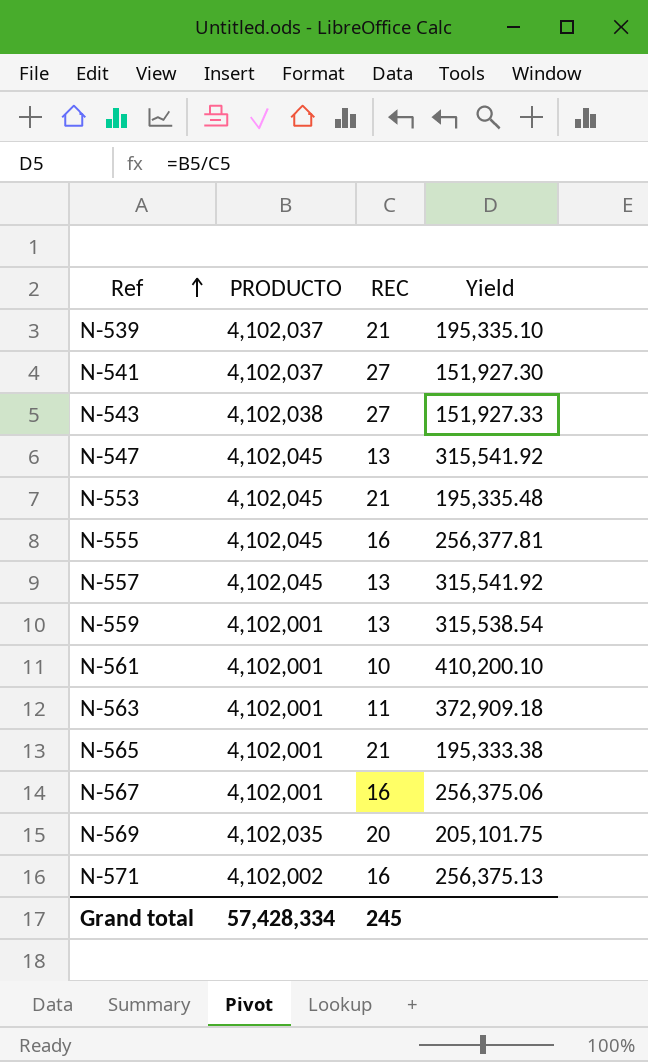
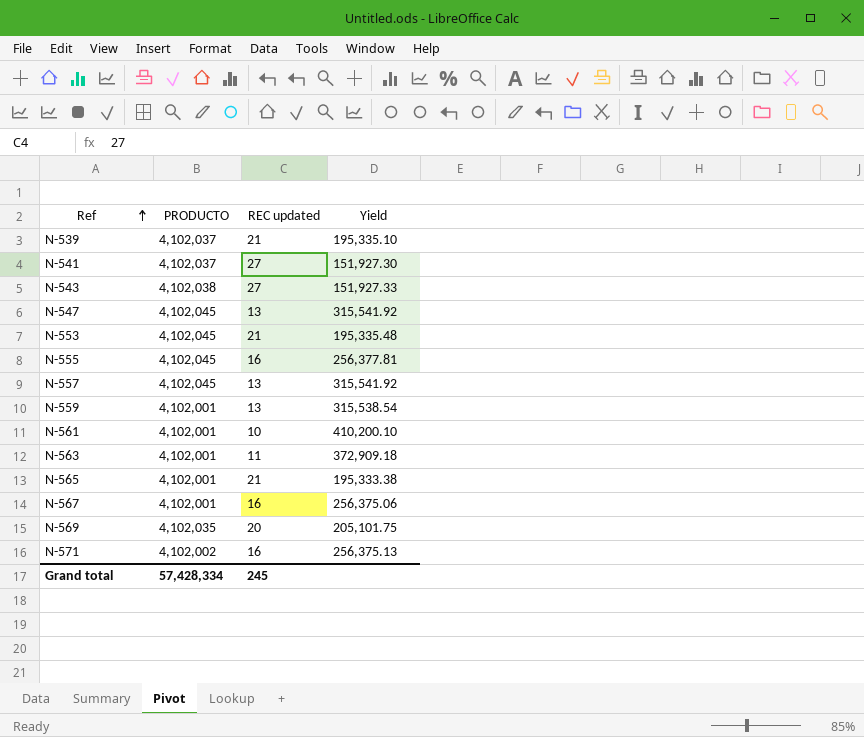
column name: REC -> REC updated

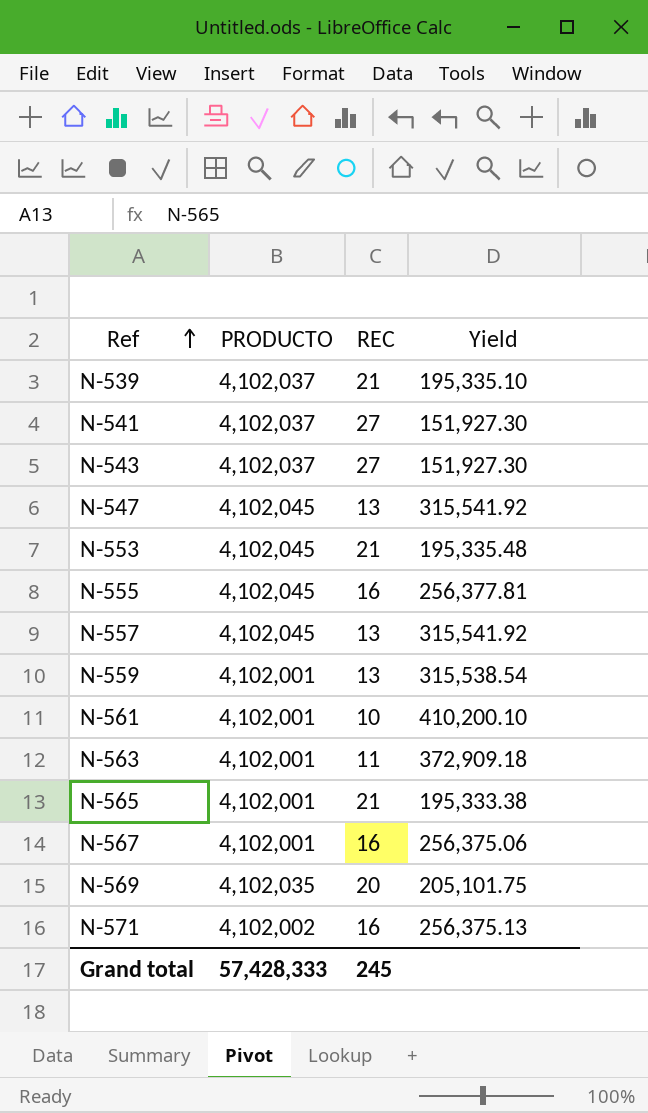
column name: REC updated -> REC
N-543 | PRODUCTO: 4,102,038 -> 4,102,037
N-543 | Yield: 151,927.33 -> 151,927.30
Grand total | PRODUCTO: 57,428,334 -> 57,428,333

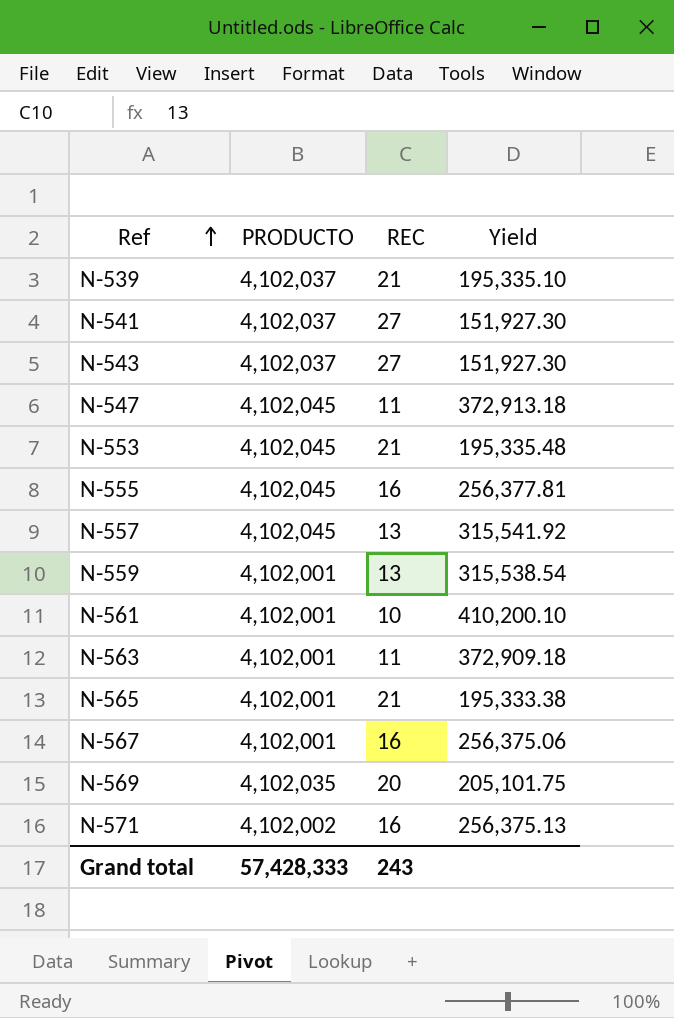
N-547 | REC: 13 -> 11
N-547 | Yield: 315,541.92 -> 372,913.18
Grand total | REC: 245 -> 243

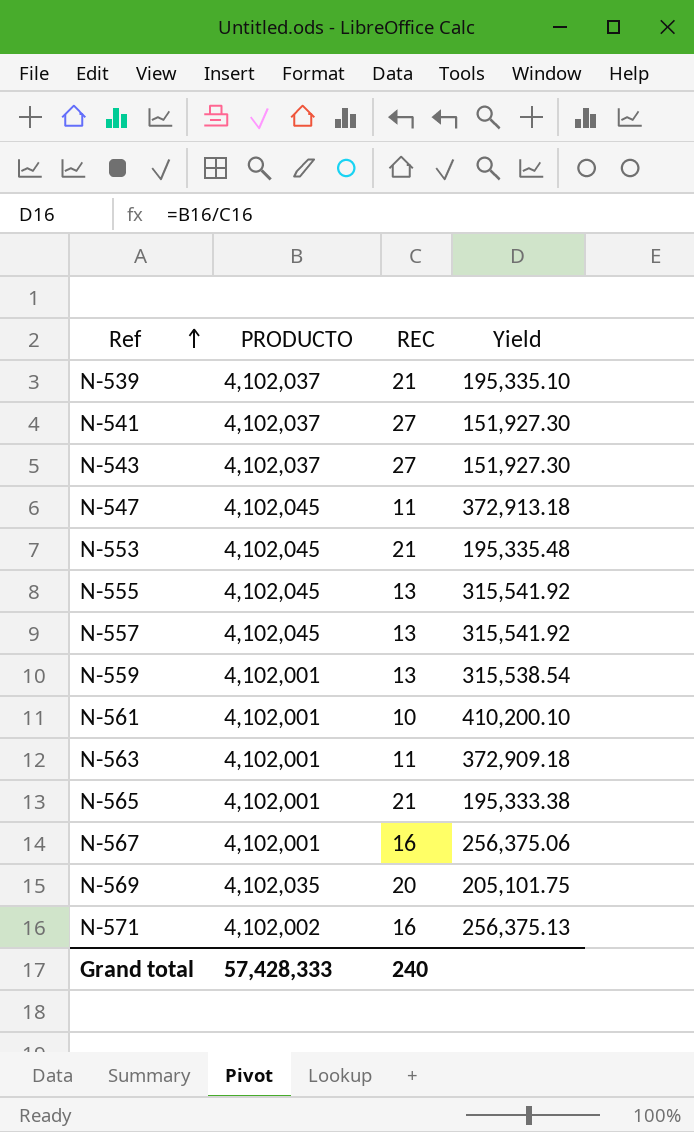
N-555 | REC: 16 -> 13
N-555 | Yield: 256,377.81 -> 315,541.92
Grand total | REC: 243 -> 240

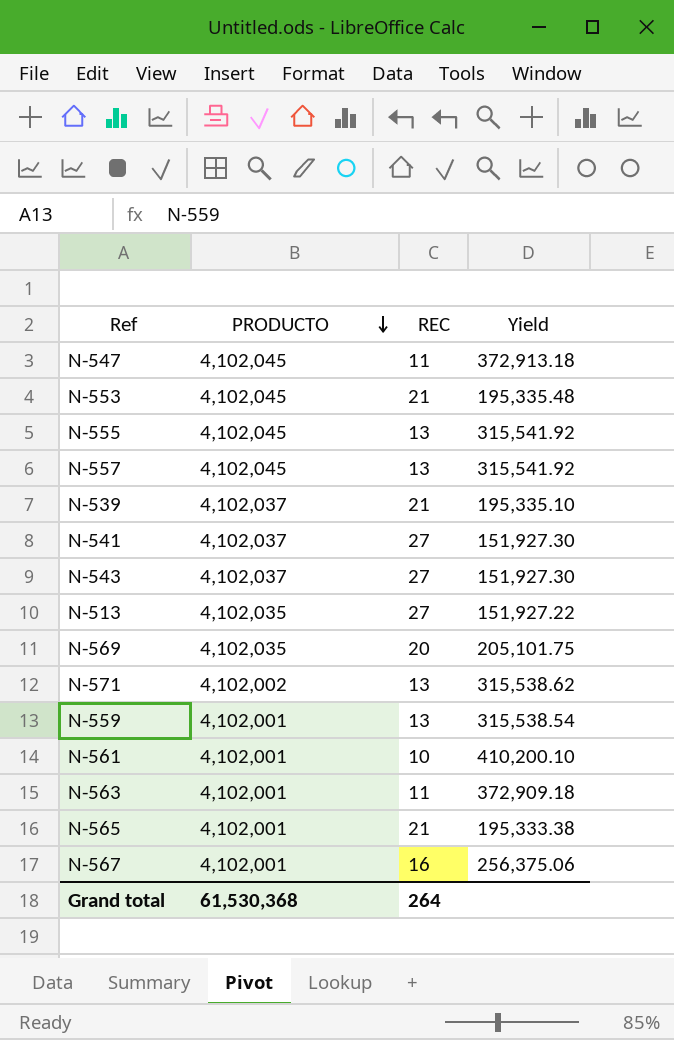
row order: Ref ascending -> PRODUCTO descending
row N-513: none -> 4,102,035 | 27 | 151,927.22
N-571 | REC: 16 -> 13
N-571 | Yield: 256,375.13 -> 315,538.62
Grand total | PRODUCTO: 57,428,333 -> 61,530,368
Grand total | REC: 240 -> 264

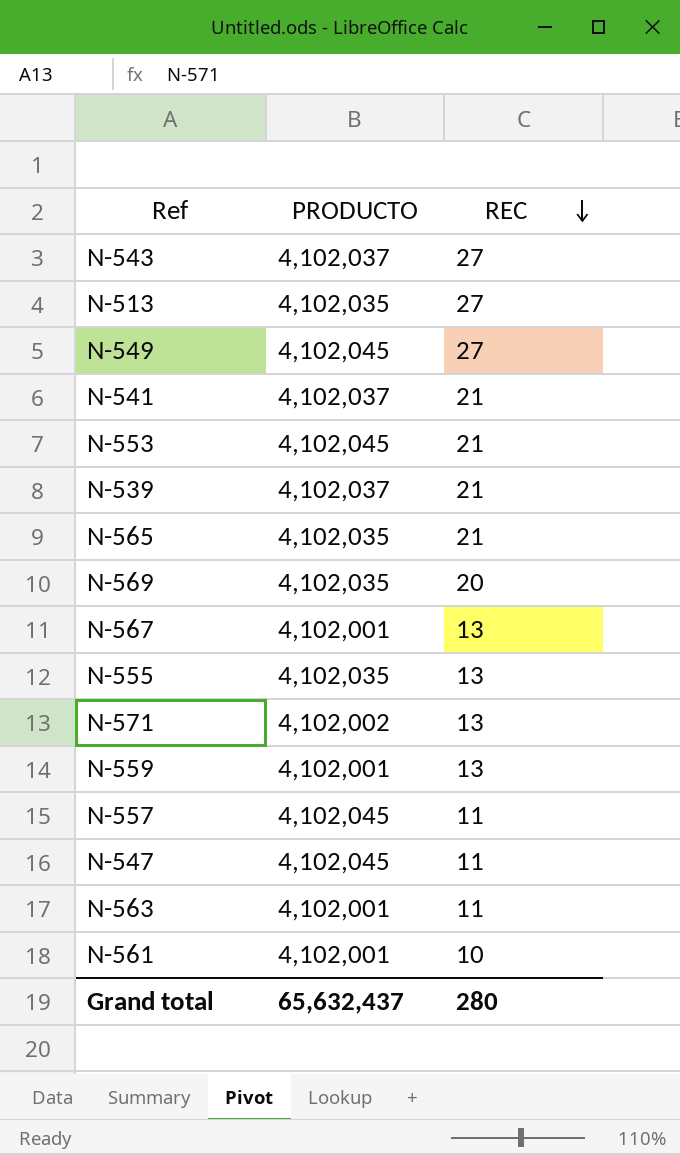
row order: PRODUCTO descending -> REC descending
column Yield | formula: [PRODUCTO] / [REC] -> none
row N-549: none -> 4,102,045 | 27
N-541 | REC: 27 -> 21
N-565 | PRODUCTO: 4,102,001 -> 4,102,035
N-567 | REC: 16 -> 13
N-555 | PRODUCTO: 4,102,045 -> 4,102,035
N-557 | REC: 13 -> 11
Grand total | PRODUCTO: 61,530,368 -> 65,632,437
Grand total | REC: 264 -> 280

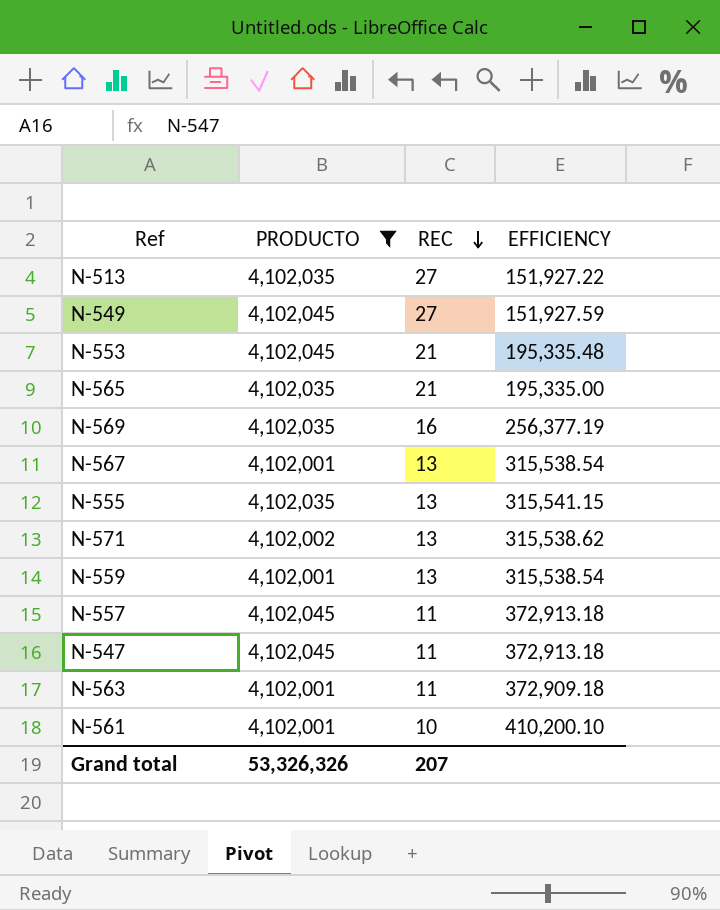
filter: none -> PRODUCTO != 4,102,037
column EFFICIENCY | formula: none -> [PRODUCTO] / [REC]
N-569 | REC: 20 -> 16
Grand total | PRODUCTO: 65,632,437 -> 53,326,326
Grand total | REC: 280 -> 207

